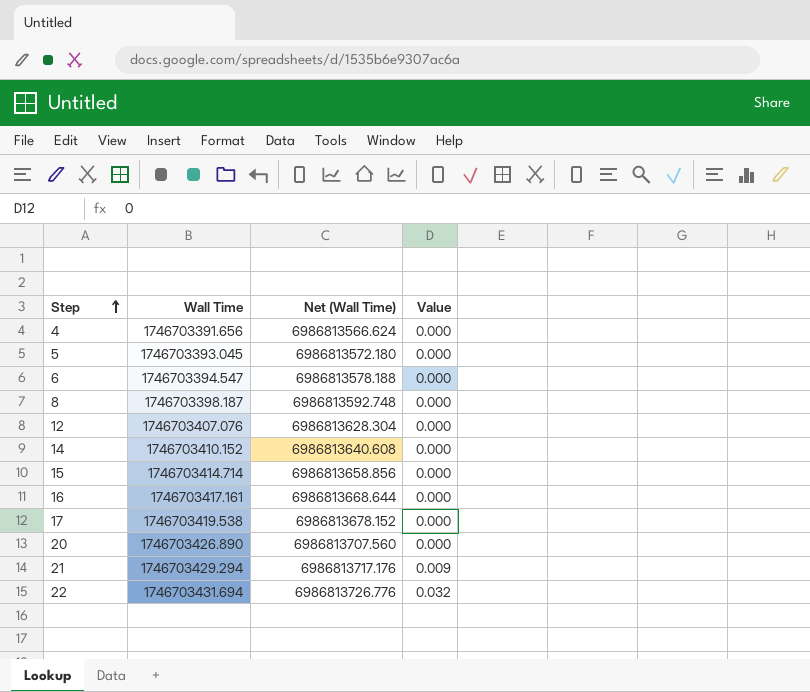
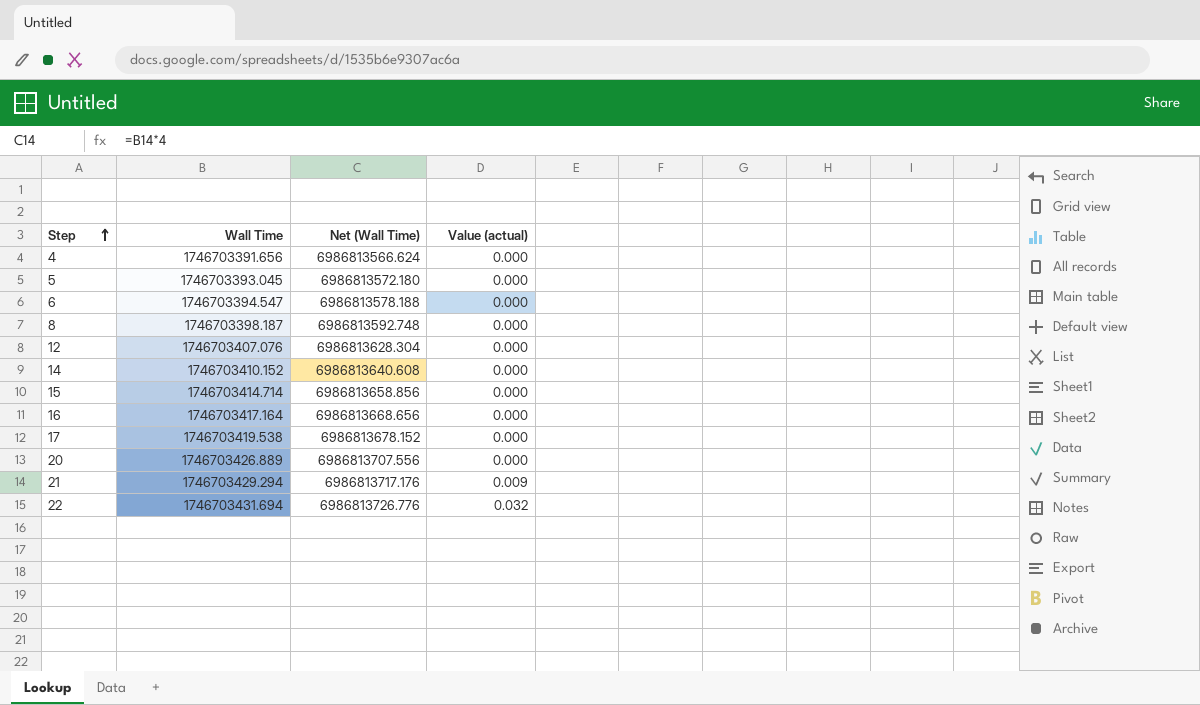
column name: Value -> Value (actual)
16 | Wall Time: 1746703417.161 -> 1746703417.164
16 | Net (Wall Time): 6986813668.644 -> 6986813668.656
20 | Wall Time: 1746703426.890 -> 1746703426.889
20 | Net (Wall Time): 6986813707.560 -> 6986813707.556

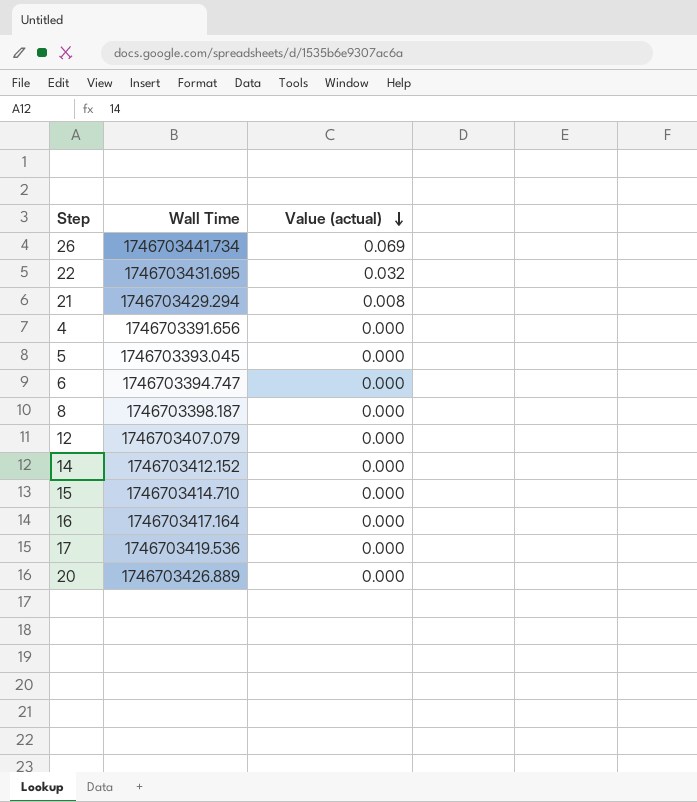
row order: Step ascending -> Value (actual) descending
column Net (Wall Time) | formula: [Wall Time] * 4 -> none
row 26: none -> 1746703441.734 | 0.069
22 | Wall Time: 1746703431.694 -> 1746703431.695
21 | Value (actual): 0.009 -> 0.008
6 | Wall Time: 1746703394.547 -> 1746703394.747
12 | Wall Time: 1746703407.076 -> 1746703407.079
14 | Wall Time: 1746703410.152 -> 1746703412.152
15 | Wall Time: 1746703414.714 -> 1746703414.710
17 | Wall Time: 1746703419.538 -> 1746703419.536

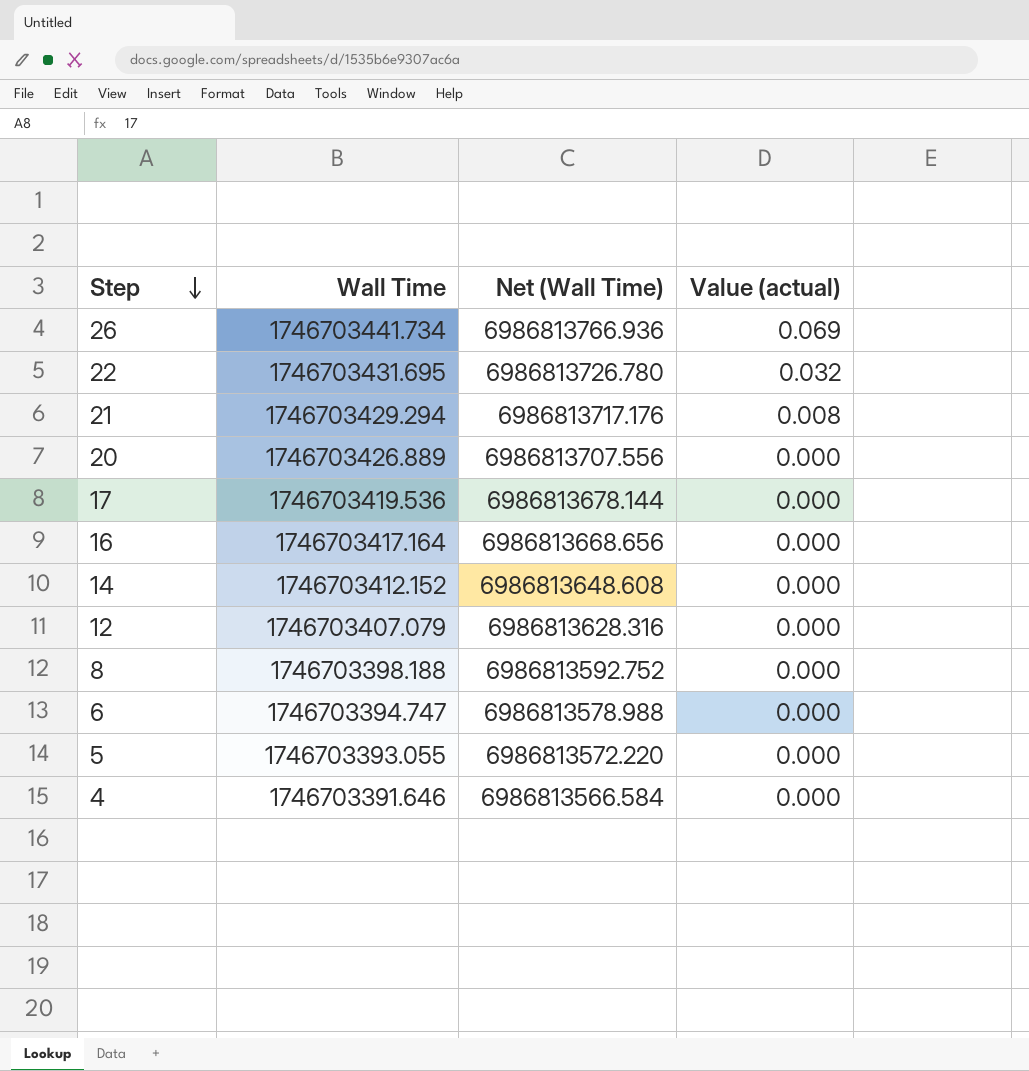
row order: Value (actual) descending -> Step descending
column Net (Wall Time) | formula: none -> [Wall Time] * 4
row 15: 1746703414.710 | 0.000 -> none
8 | Wall Time: 1746703398.187 -> 1746703398.188
5 | Wall Time: 1746703393.045 -> 1746703393.055
4 | Wall Time: 1746703391.656 -> 1746703391.646

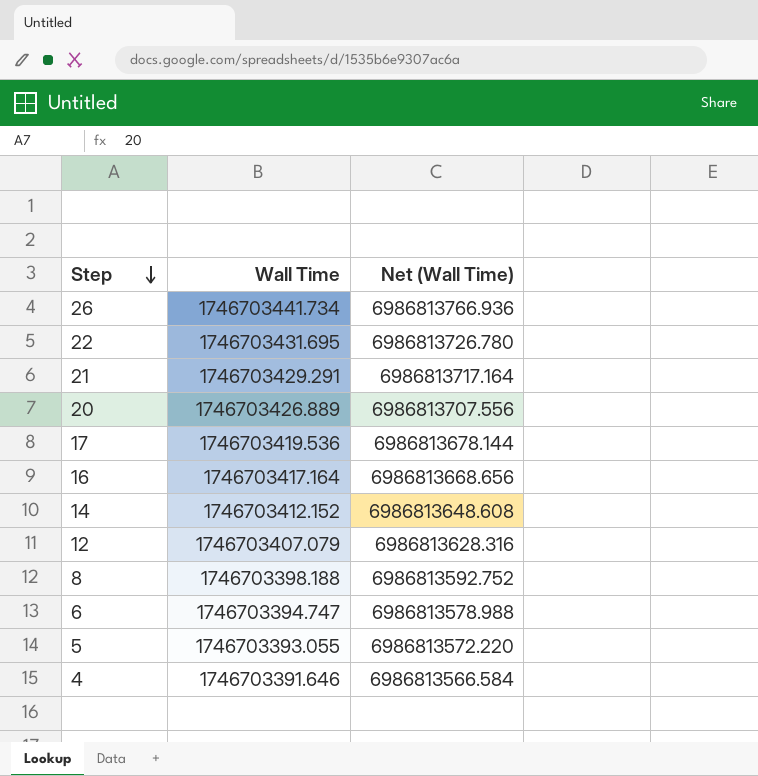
column Value (actual) | position: 4 -> none
21 | Wall Time: 1746703429.294 -> 1746703429.291
21 | Net (Wall Time): 6986813717.176 -> 6986813717.164

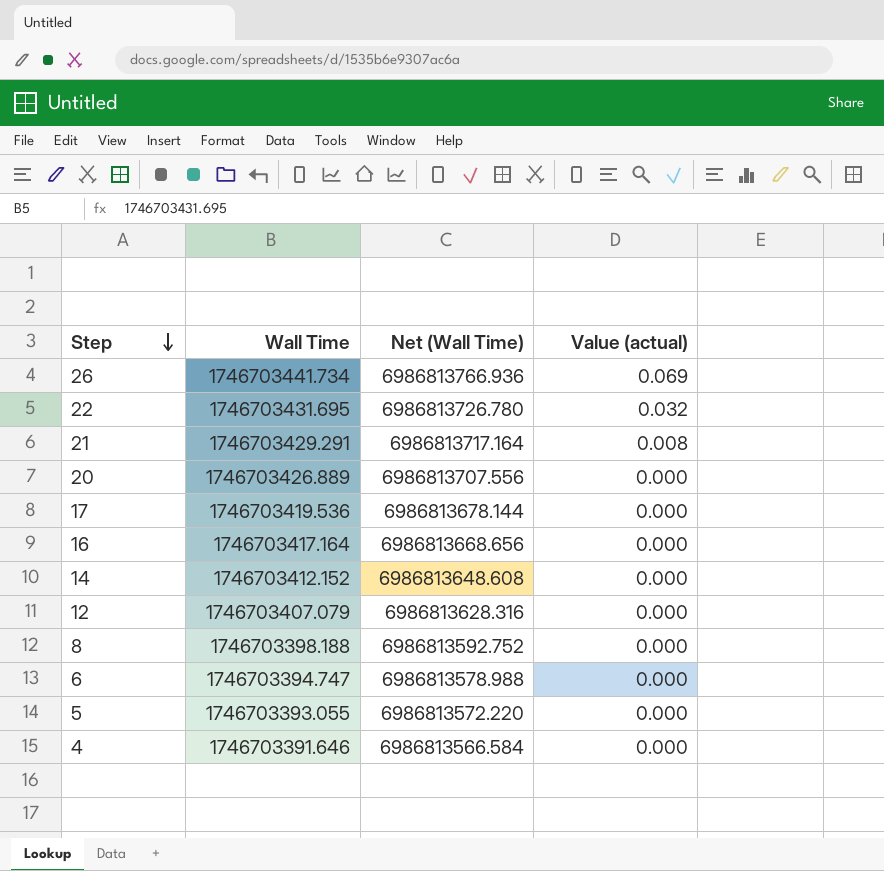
column Value (actual) | position: none -> 4

